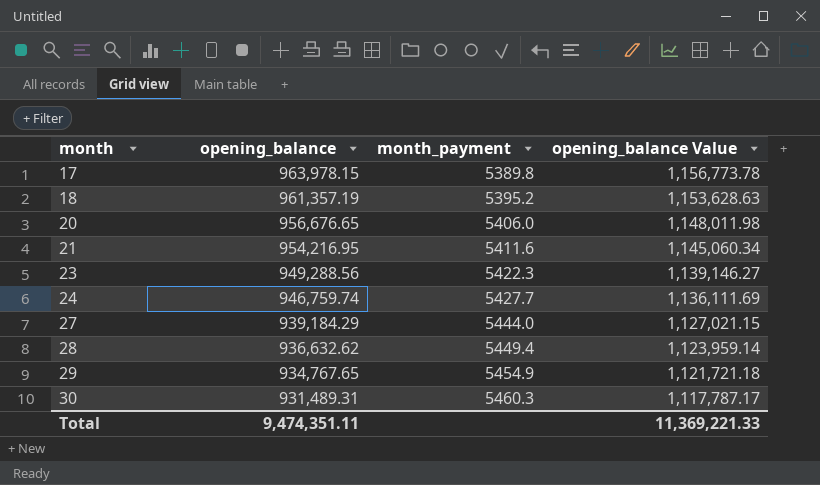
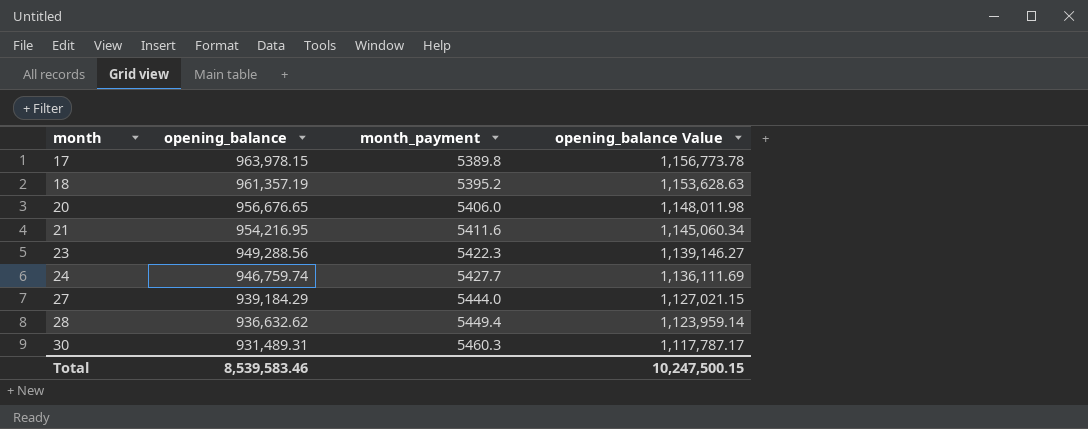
row 29: 934,767.65 | 5454.9 | 1,121,721.18 -> none
Total | opening_balance: 9,474,351.11 -> 8,539,583.46
Total | opening_balance Value: 11,369,221.33 -> 10,247,500.15

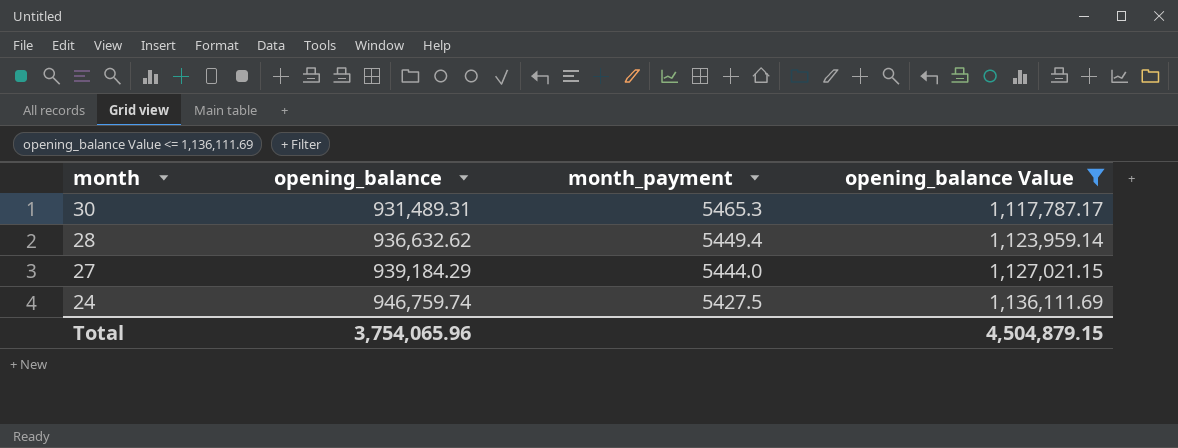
filter: none -> opening_balance Value <= 1,136,111.69
row order: month ascending -> month descending
30 | month_payment: 5460.3 -> 5465.3
24 | month_payment: 5427.7 -> 5427.5
Total | opening_balance: 8,539,583.46 -> 3,754,065.96
Total | opening_balance Value: 10,247,500.15 -> 4,504,879.15

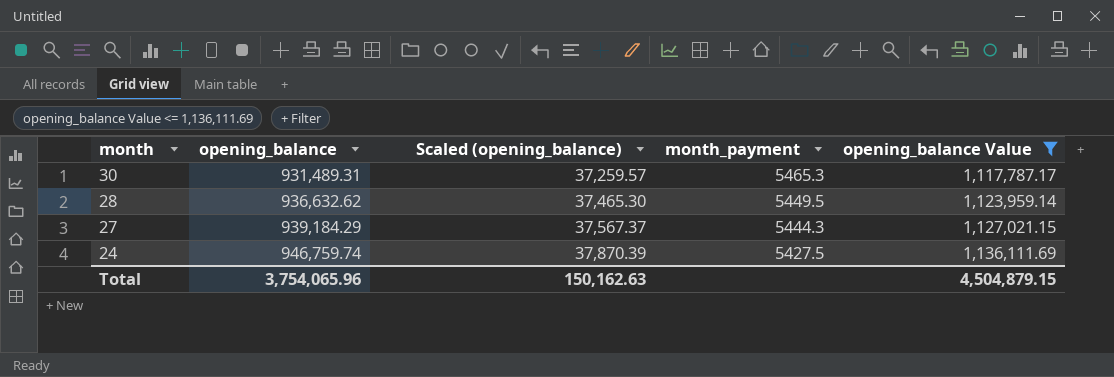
column Scaled (opening_balance) | formula: none -> [opening_balance] * 0.04
28 | month_payment: 5449.4 -> 5449.5
27 | month_payment: 5444.0 -> 5444.3

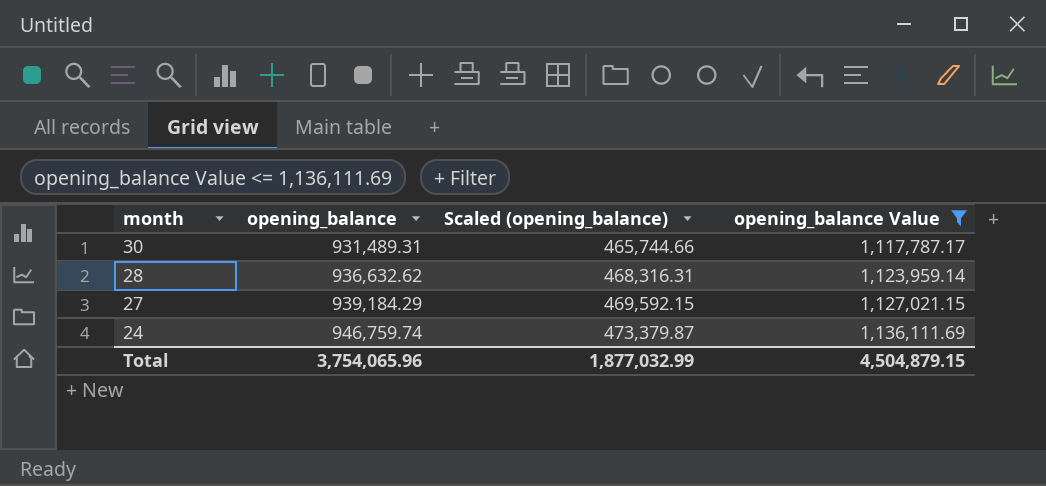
column month_payment | position: 4 -> none
column Scaled (opening_balance) | formula: [opening_balance] * 0.04 -> [opening_balance] * 0.5
Total | Scaled (opening_balance): 150,162.63 -> 1,877,032.99

